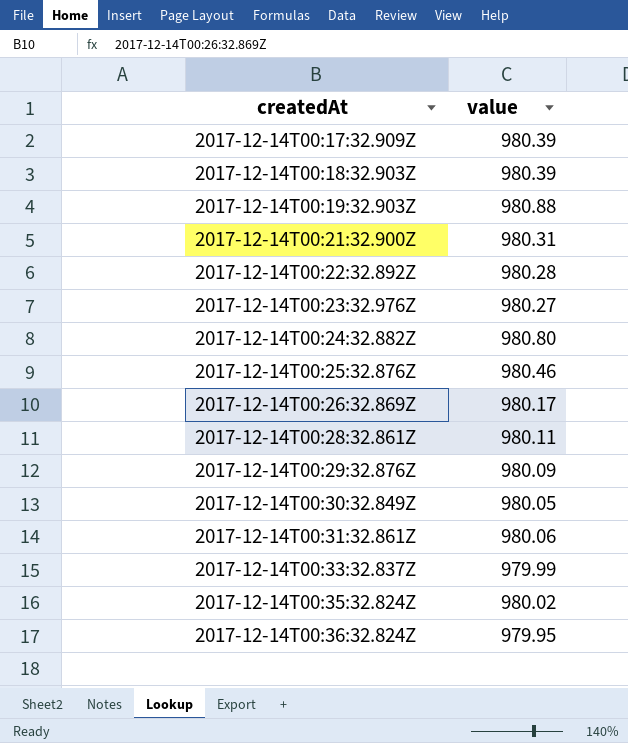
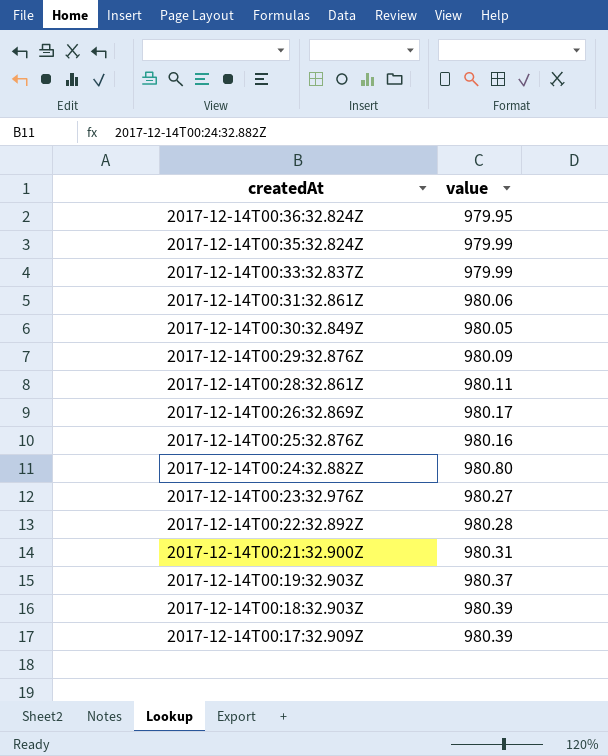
row order: createdAt ascending -> createdAt descending
2017-12-14T00:35:32.824Z | value: 980.02 -> 979.99
2017-12-14T00:25:32.876Z | value: 980.46 -> 980.16
2017-12-14T00:19:32.903Z | value: 980.88 -> 980.37

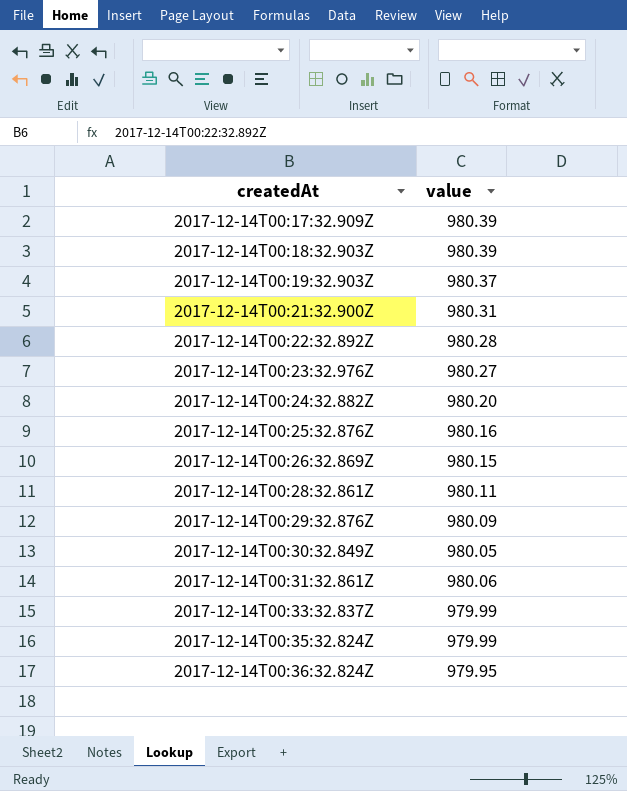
row order: createdAt descending -> createdAt ascending
2017-12-14T00:24:32.882Z | value: 980.80 -> 980.20
2017-12-14T00:26:32.869Z | value: 980.17 -> 980.15

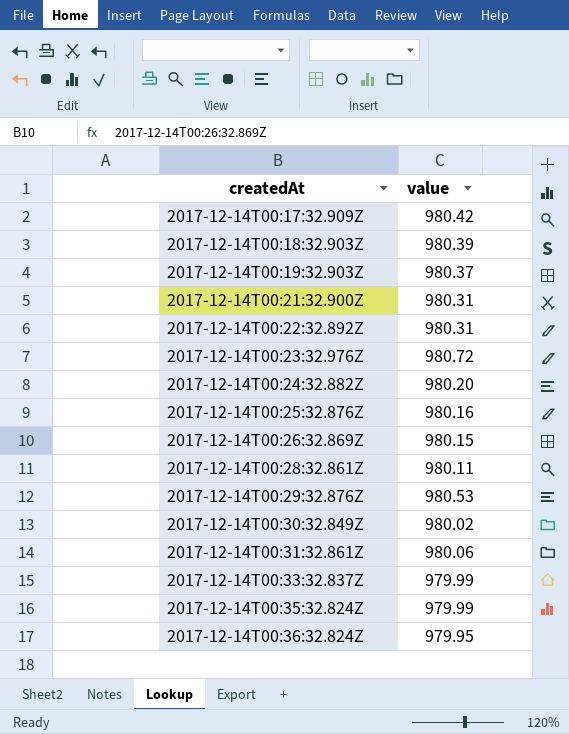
2017-12-14T00:17:32.909Z | value: 980.39 -> 980.42
2017-12-14T00:22:32.892Z | value: 980.28 -> 980.31
2017-12-14T00:23:32.976Z | value: 980.27 -> 980.72
2017-12-14T00:29:32.876Z | value: 980.09 -> 980.53
2017-12-14T00:30:32.849Z | value: 980.05 -> 980.02

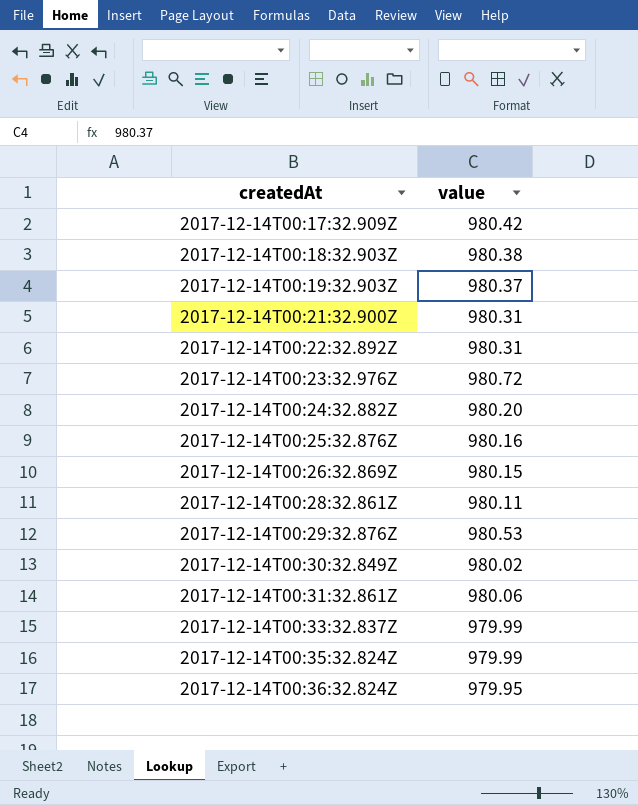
2017-12-14T00:18:32.903Z | value: 980.39 -> 980.38

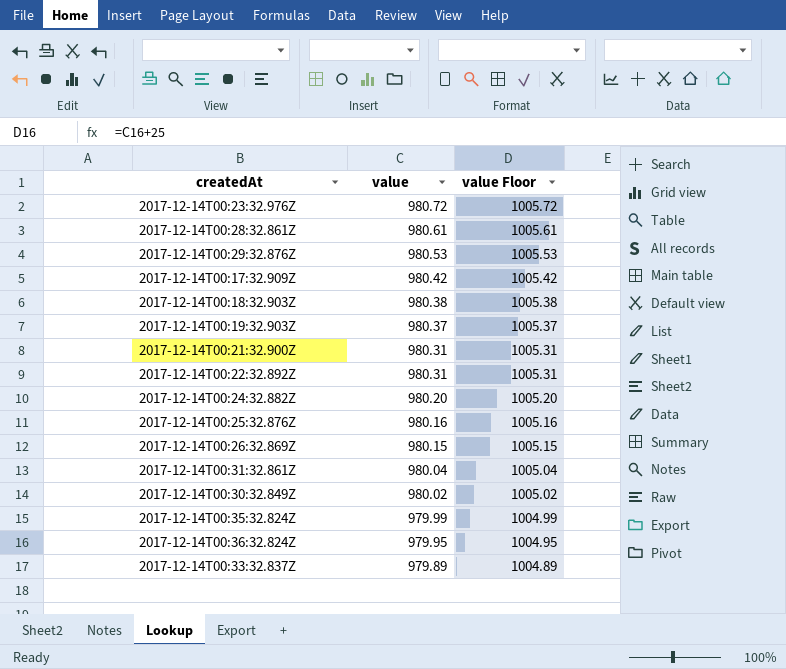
row order: createdAt ascending -> value descending
column value Floor | formula: none -> [value] + 25
2017-12-14T00:28:32.861Z | value: 980.11 -> 980.61
2017-12-14T00:31:32.861Z | value: 980.06 -> 980.04
2017-12-14T00:33:32.837Z | value: 979.99 -> 979.89

